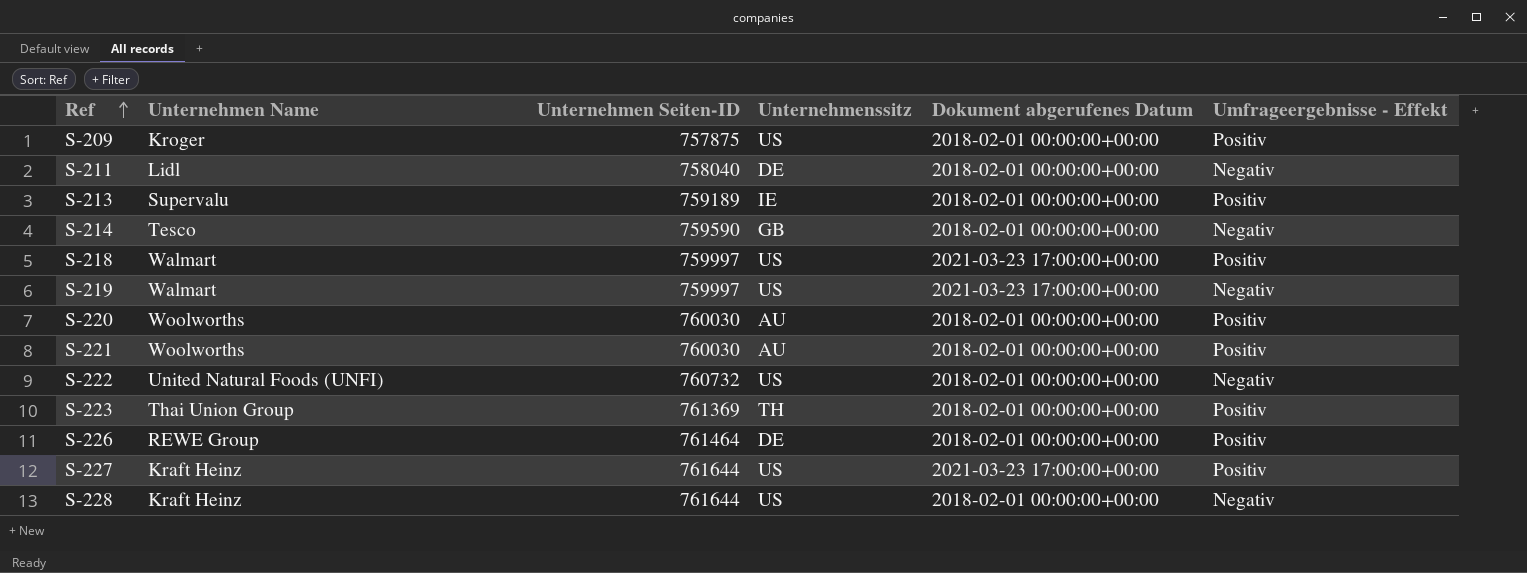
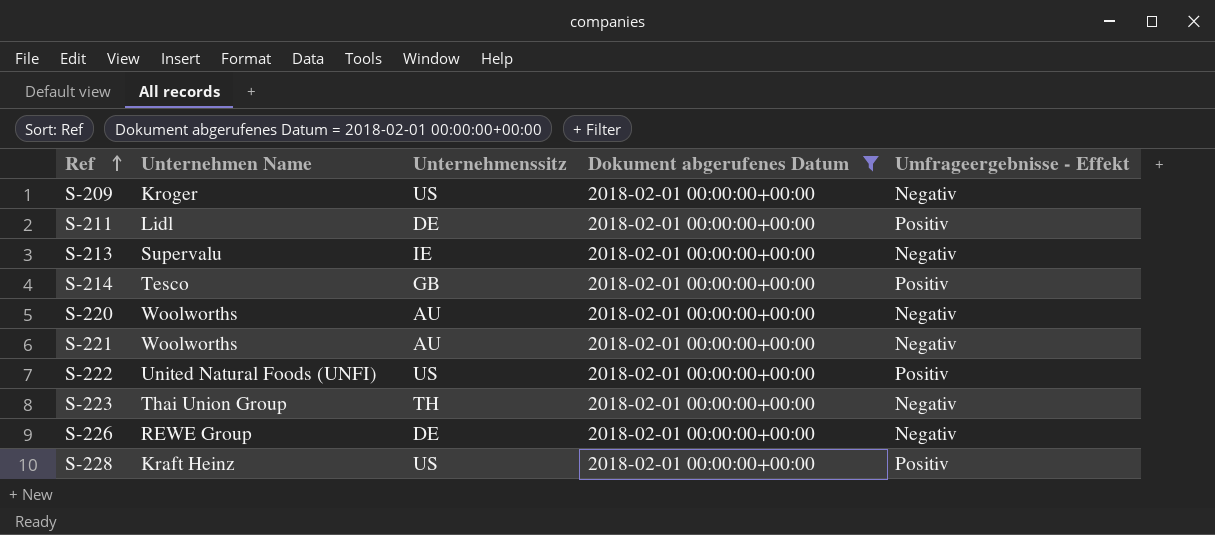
filter: none -> Dokument abgerufenes Datum = 2018-02-01 00:00:00+00:00
column Unternehmen Seiten-ID | position: 3 -> none
S-209 | Umfrageergebnisse - Effekt: Positiv -> Negativ
S-211 | Umfrageergebnisse - Effekt: Negativ -> Positiv
S-213 | Umfrageergebnisse - Effekt: Positiv -> Negativ
S-214 | Umfrageergebnisse - Effekt: Negativ -> Positiv
S-220 | Umfrageergebnisse - Effekt: Positiv -> Negativ
S-221 | Umfrageergebnisse - Effekt: Positiv -> Negativ
S-222 | Umfrageergebnisse - Effekt: Negativ -> Positiv
S-223 | Umfrageergebnisse - Effekt: Positiv -> Negativ
S-226 | Umfrageergebnisse - Effekt: Positiv -> Negativ
S-228 | Umfrageergebnisse - Effekt: Negativ -> Positiv

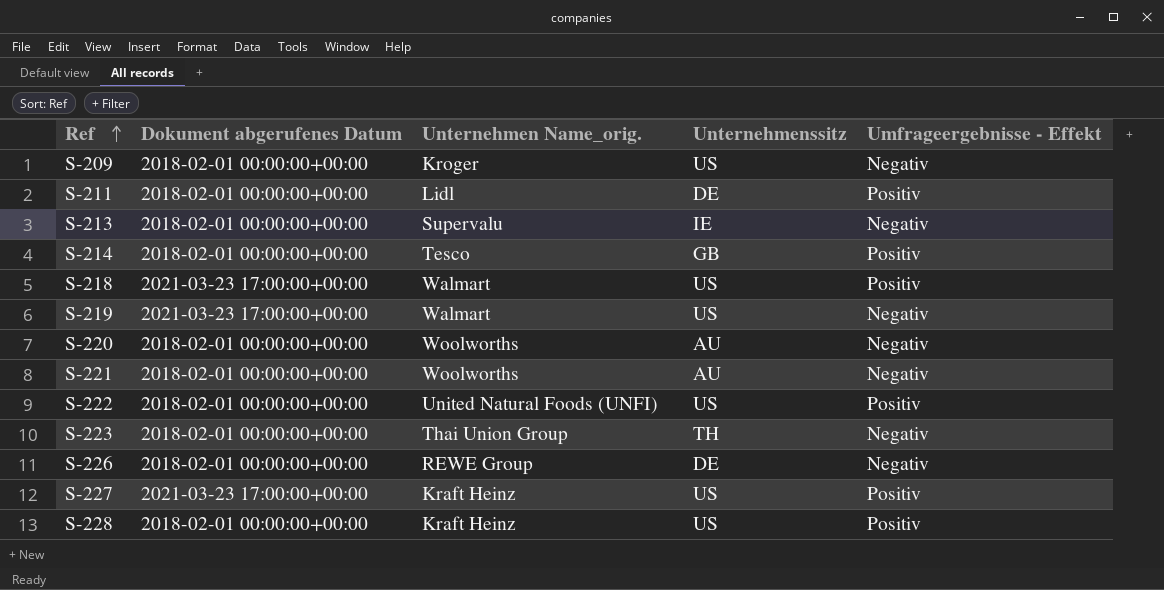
filter: Dokument abgerufenes Datum = 2018-02-01 00:00:00+00:00 -> none
column Dokument abgerufenes Datum | position: 4 -> 2
column name: Unternehmen Name -> Unternehmen Name_orig.

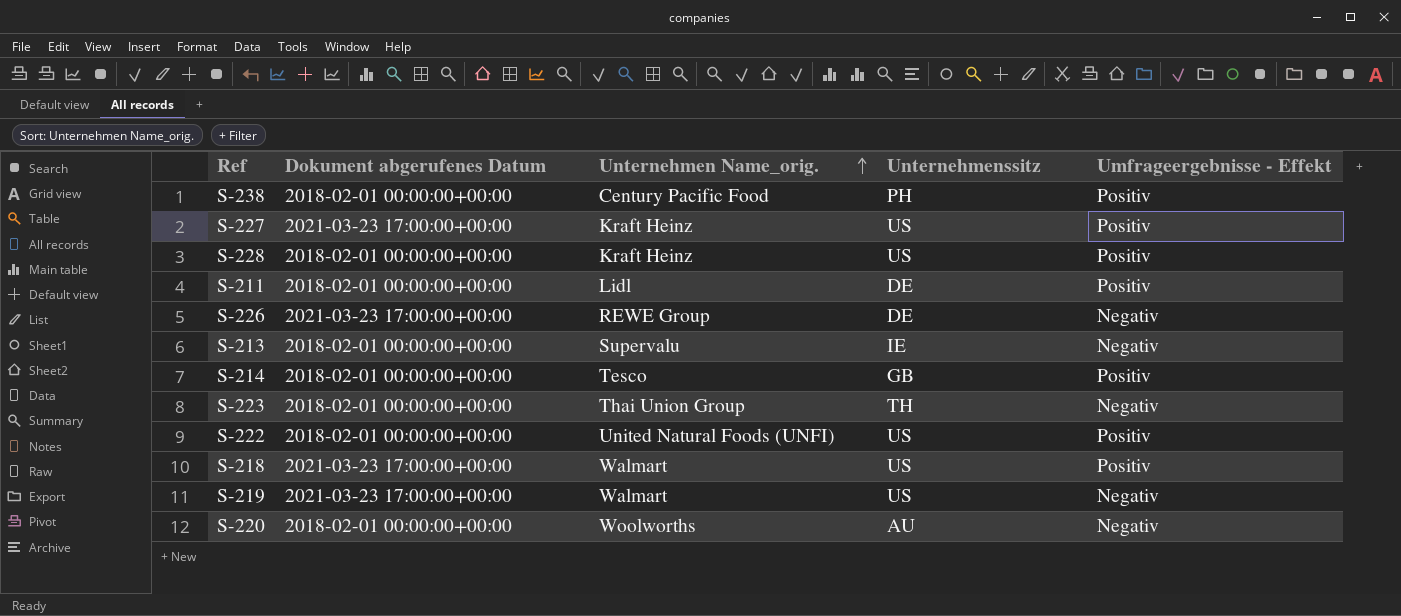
row order: Ref ascending -> Unternehmen Name_orig. ascending
row S-209: 2018-02-01 00:00:00+00:00 | Kroger | US | Negativ -> none
row S-221: 2018-02-01 00:00:00+00:00 | Woolworths | AU | Negativ -> none
row S-238: none -> 2018-02-01 00:00:00+00:00 | Century Pacific Food | PH | Positiv
S-226 | Dokument abgerufenes Datum: 2018-02-01 00:00:00+00:00 -> 2021-03-23 17:00:00+00:00

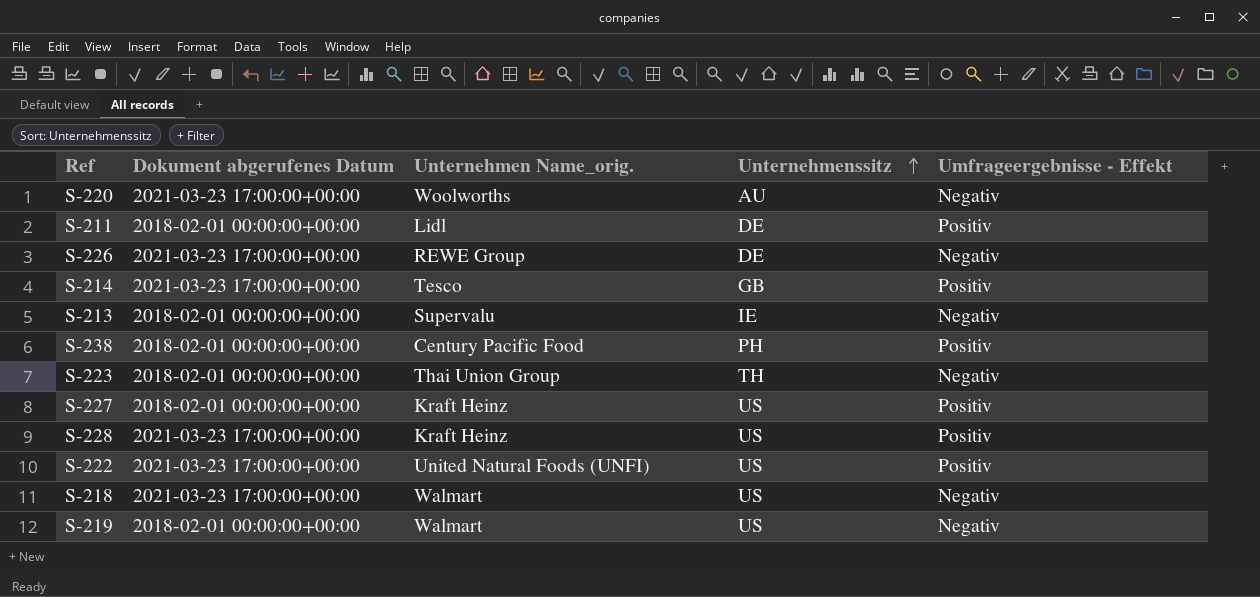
row order: Unternehmen Name_orig. ascending -> Unternehmenssitz ascending
S-220 | Dokument abgerufenes Datum: 2018-02-01 00:00:00+00:00 -> 2021-03-23 17:00:00+00:00
S-214 | Dokument abgerufenes Datum: 2018-02-01 00:00:00+00:00 -> 2021-03-23 17:00:00+00:00
S-227 | Dokument abgerufenes Datum: 2021-03-23 17:00:00+00:00 -> 2018-02-01 00:00:00+00:00
S-228 | Dokument abgerufenes Datum: 2018-02-01 00:00:00+00:00 -> 2021-03-23 17:00:00+00:00
S-222 | Dokument abgerufenes Datum: 2018-02-01 00:00:00+00:00 -> 2021-03-23 17:00:00+00:00
S-218 | Umfrageergebnisse - Effekt: Positiv -> Negativ
S-219 | Dokument abgerufenes Datum: 2021-03-23 17:00:00+00:00 -> 2018-02-01 00:00:00+00:00

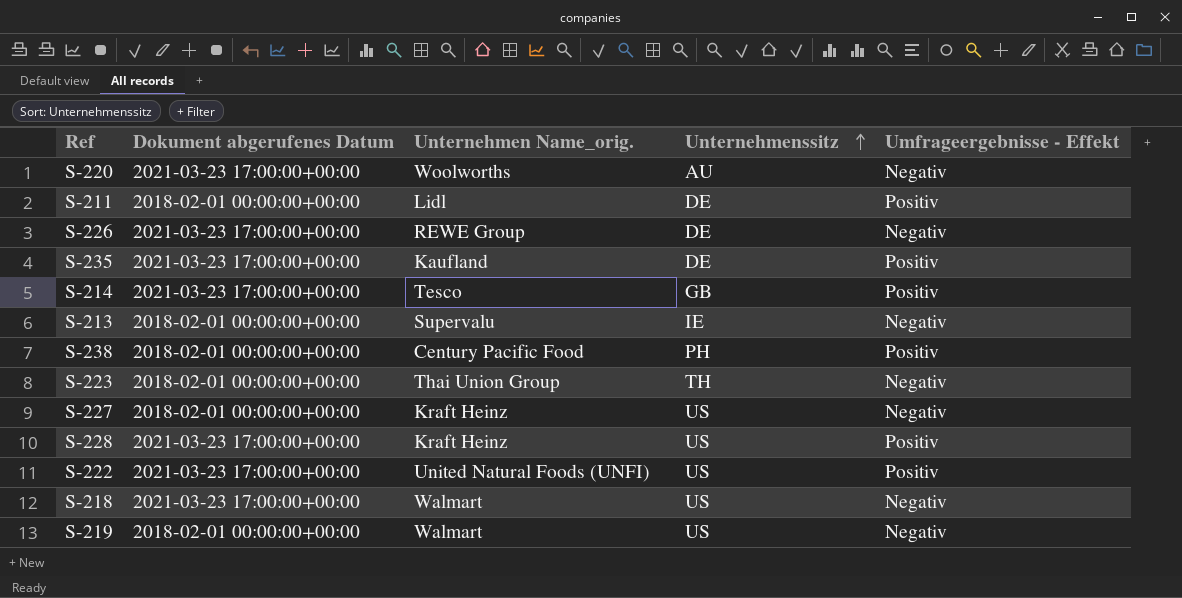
row S-235: none -> 2021-03-23 17:00:00+00:00 | Kaufland | DE | Positiv
S-227 | Umfrageergebnisse - Effekt: Positiv -> Negativ

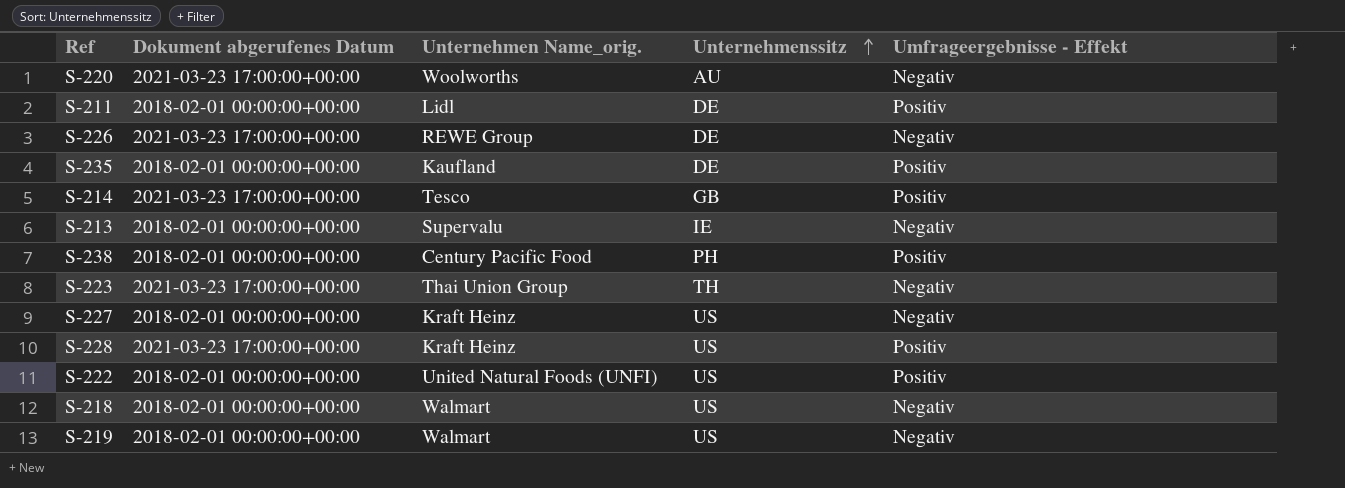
S-235 | Dokument abgerufenes Datum: 2021-03-23 17:00:00+00:00 -> 2018-02-01 00:00:00+00:00
S-223 | Dokument abgerufenes Datum: 2018-02-01 00:00:00+00:00 -> 2021-03-23 17:00:00+00:00
S-222 | Dokument abgerufenes Datum: 2021-03-23 17:00:00+00:00 -> 2018-02-01 00:00:00+00:00
S-218 | Dokument abgerufenes Datum: 2021-03-23 17:00:00+00:00 -> 2018-02-01 00:00:00+00:00

